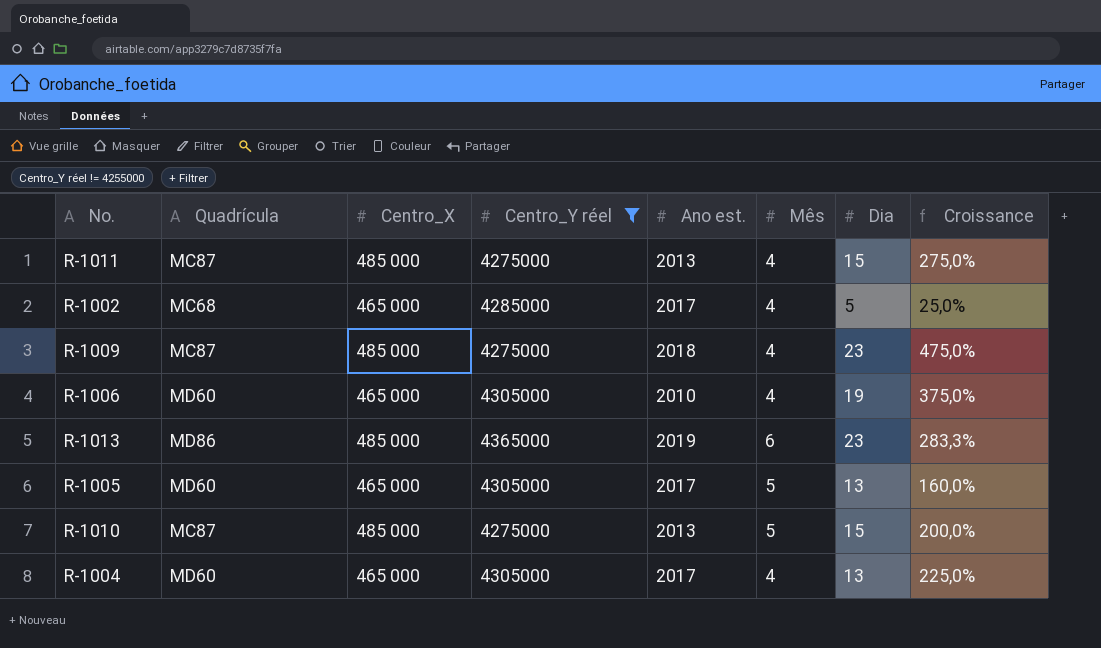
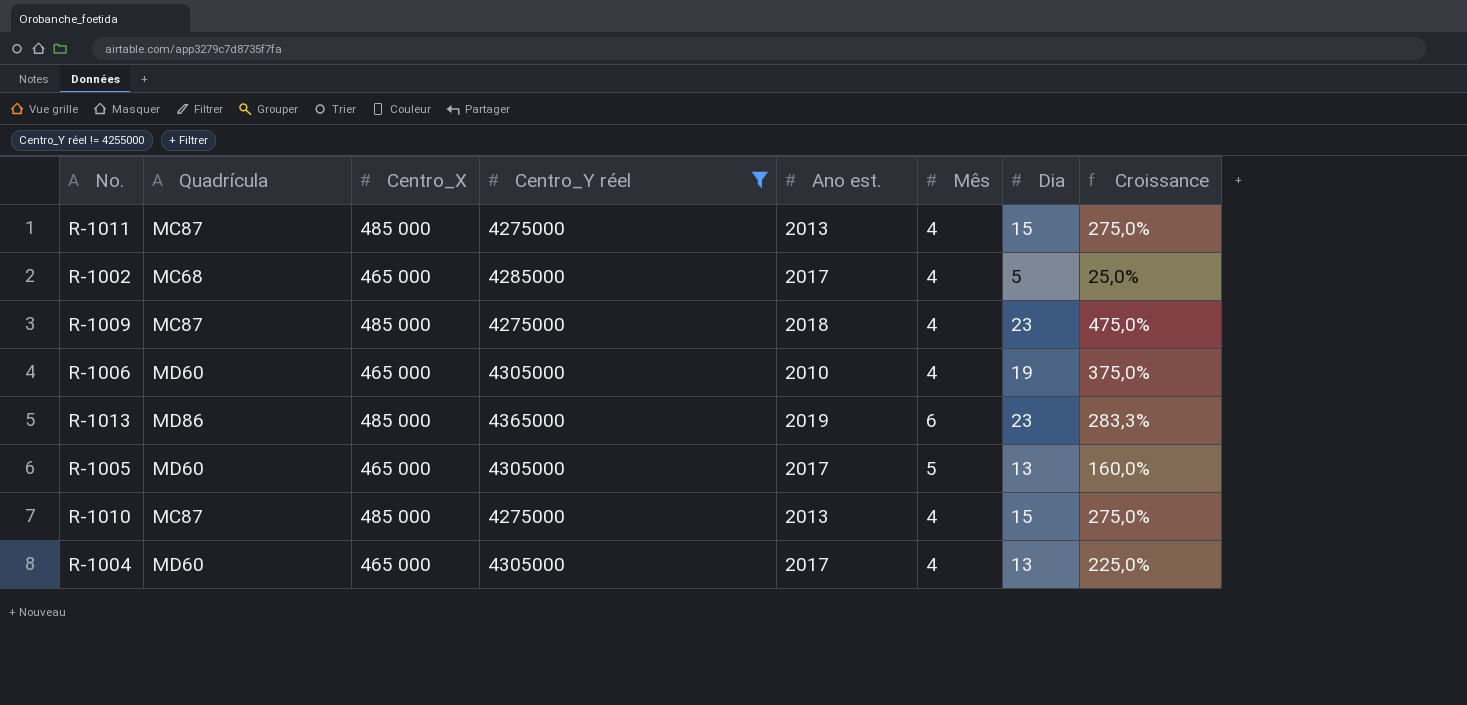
R-1010 | Mês: 5 -> 4
R-1010 | Croissance: 200,0% -> 275,0%

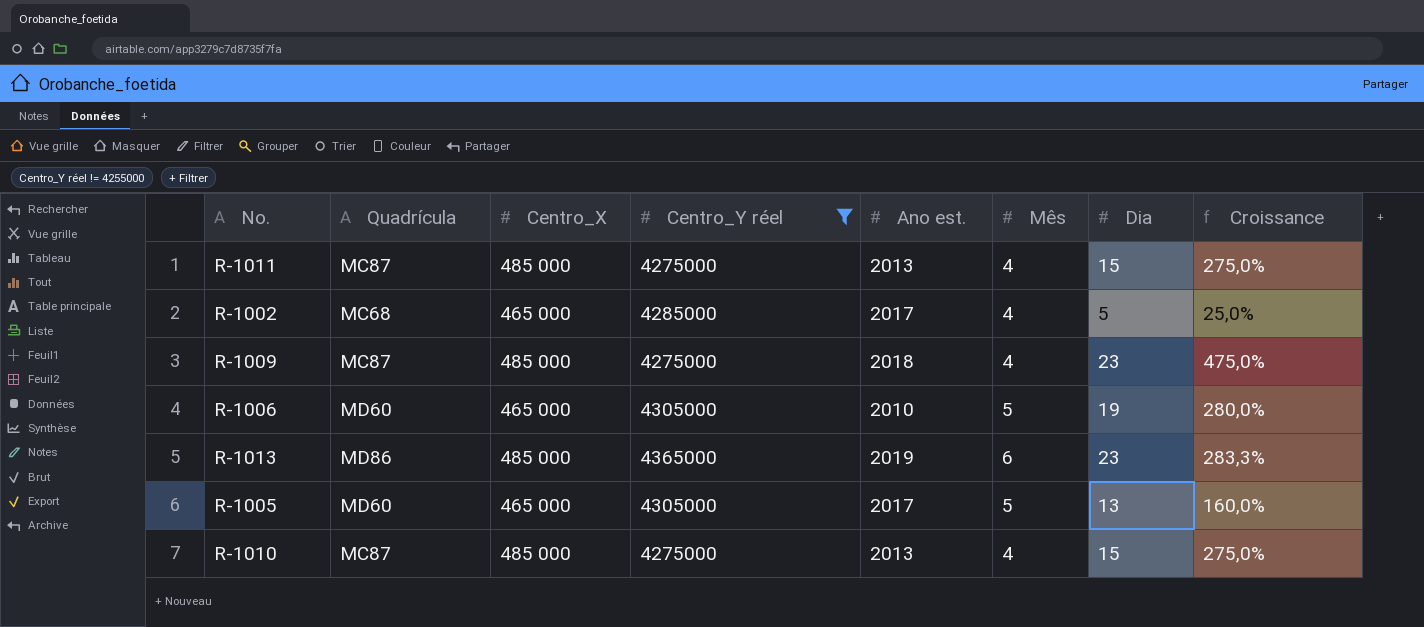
row R-1004: MD60 | 465 000 | 4305000 | 2017 | 4 | 13 | 225,0% -> none
R-1006 | Mês: 4 -> 5
R-1006 | Croissance: 375,0% -> 280,0%

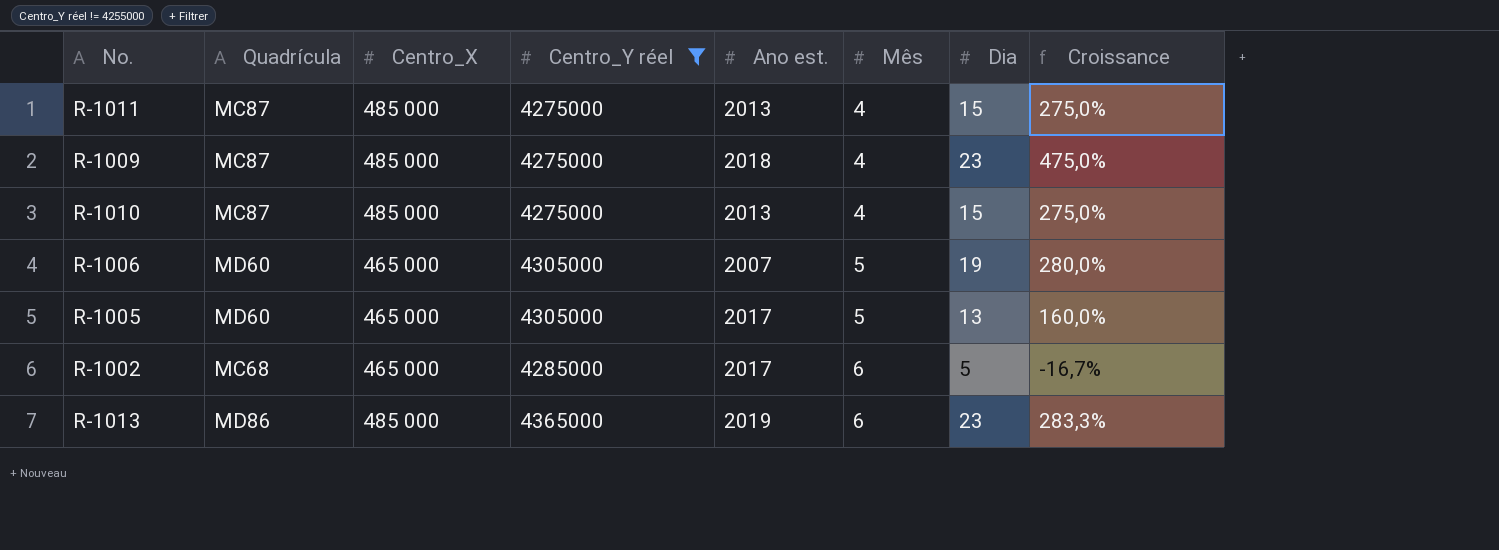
row order: none -> Mês ascending
R-1006 | Ano est.: 2010 -> 2007
R-1002 | Mês: 4 -> 6
R-1002 | Croissance: 25,0% -> -16,7%

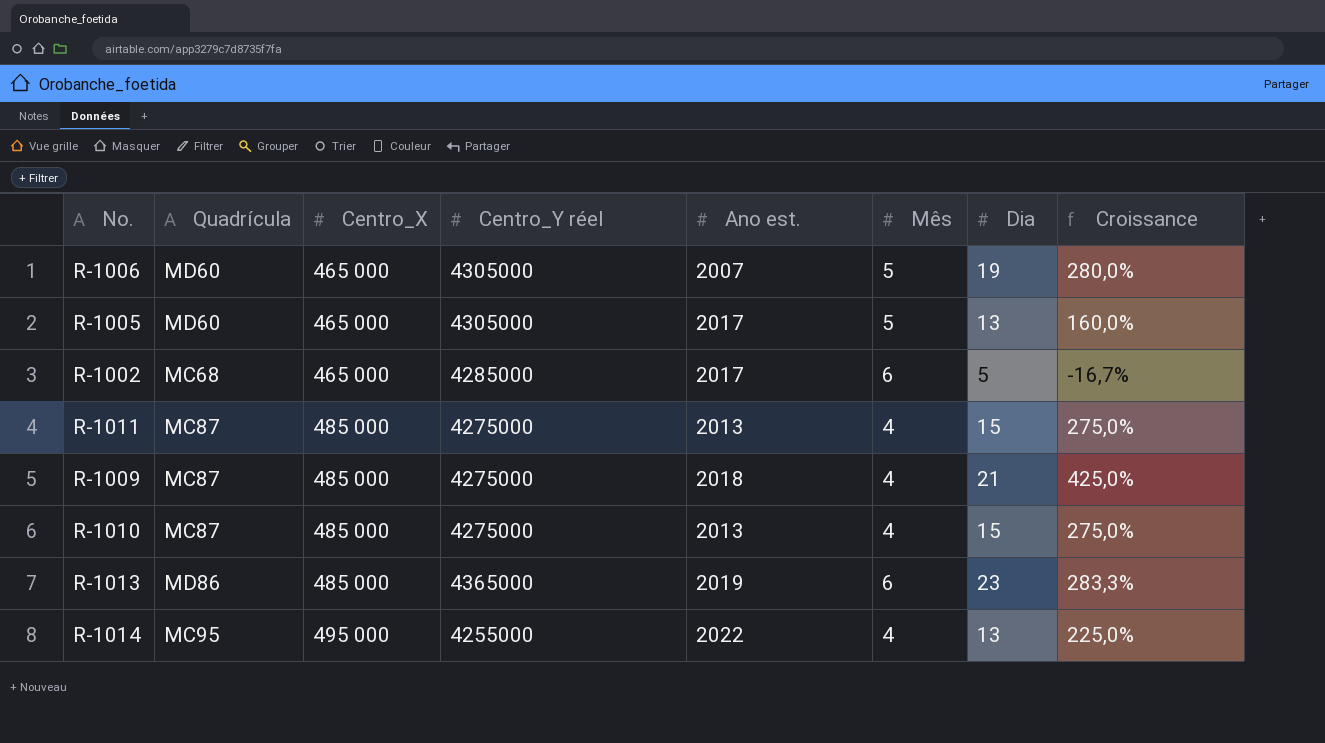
filter: Centro_Y réel != 4255000 -> none
row order: Mês ascending -> Centro_X ascending
R-1009 | Dia: 23 -> 21
R-1009 | Croissance: 475,0% -> 425,0%

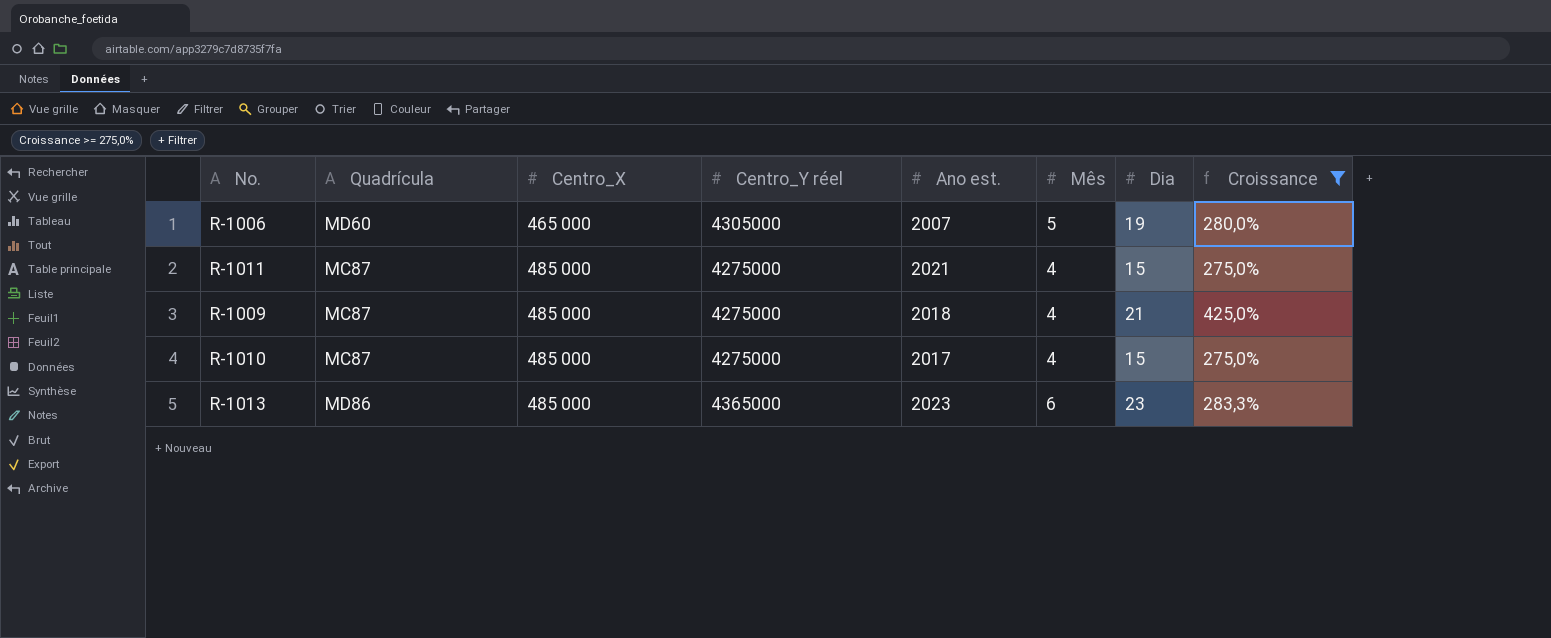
filter: none -> Croissance >= 275,0%
R-1011 | Ano est.: 2013 -> 2021
R-1010 | Ano est.: 2013 -> 2017
R-1013 | Ano est.: 2019 -> 2023

